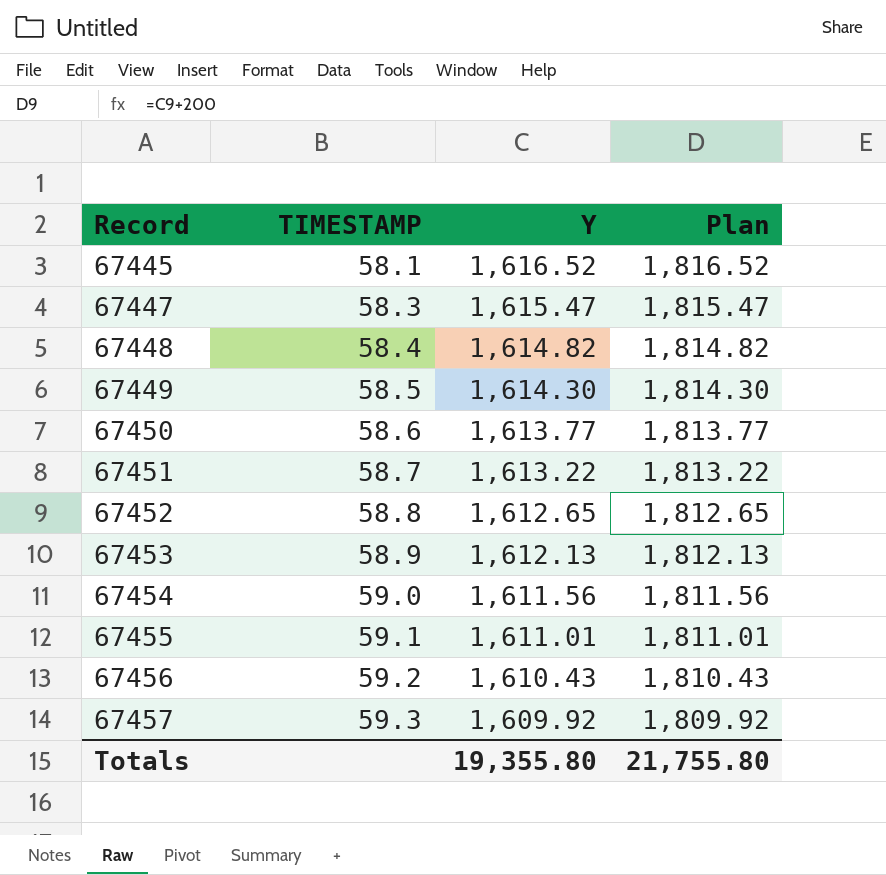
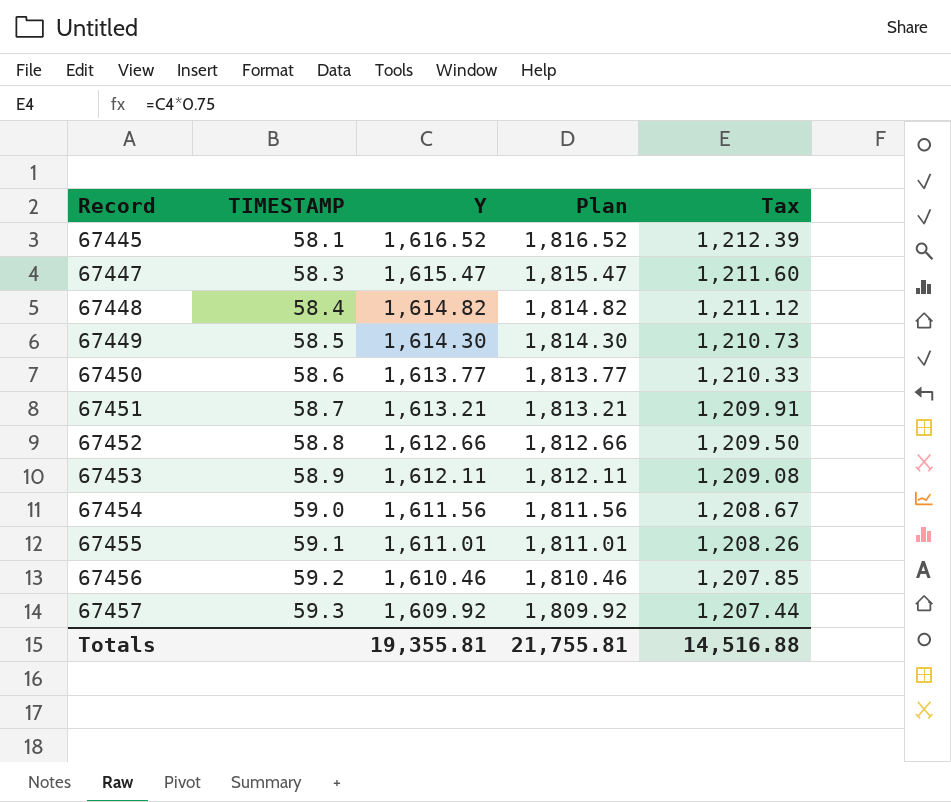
column Tax | formula: none -> [Y] * 0.75
67451 | Y: 1,613.22 -> 1,613.21
67451 | Plan: 1,813.22 -> 1,813.21
67452 | Y: 1,612.65 -> 1,612.66
67452 | Plan: 1,812.65 -> 1,812.66
67453 | Y: 1,612.13 -> 1,612.11
67453 | Plan: 1,812.13 -> 1,812.11
67456 | Y: 1,610.43 -> 1,610.46
67456 | Plan: 1,810.43 -> 1,810.46
Totals | Y: 19,355.80 -> 19,355.81
Totals | Plan: 21,755.80 -> 21,755.81

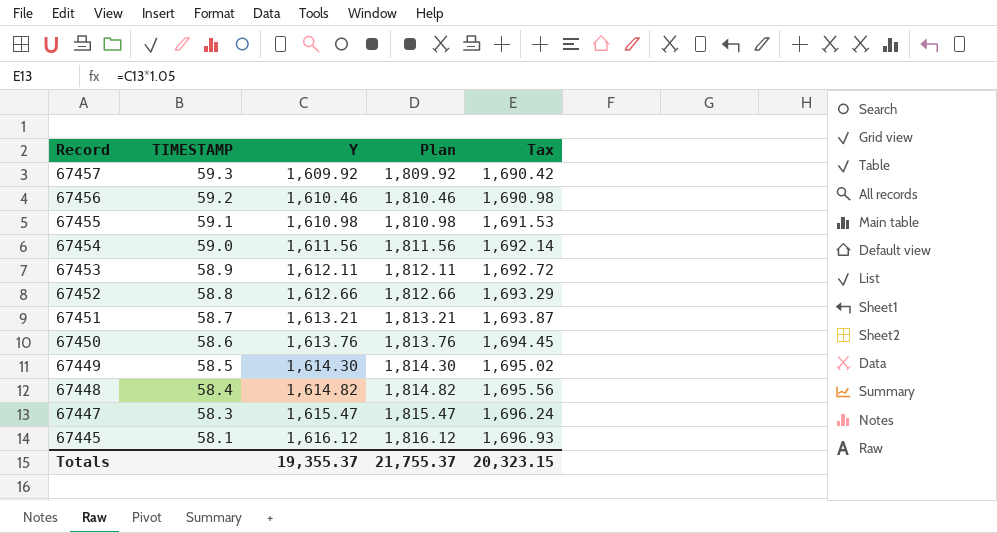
row order: Record ascending -> Record descending
column Tax | formula: [Y] * 0.75 -> [Y] * 1.05
67455 | Y: 1,611.01 -> 1,610.98
67455 | Plan: 1,811.01 -> 1,810.98
67450 | Y: 1,613.77 -> 1,613.76
67450 | Plan: 1,813.77 -> 1,813.76
67445 | Y: 1,616.52 -> 1,616.12
67445 | Plan: 1,816.52 -> 1,816.12
Totals | Y: 19,355.81 -> 19,355.37
Totals | Plan: 21,755.81 -> 21,755.37
Totals | Tax: 14,516.88 -> 20,323.15

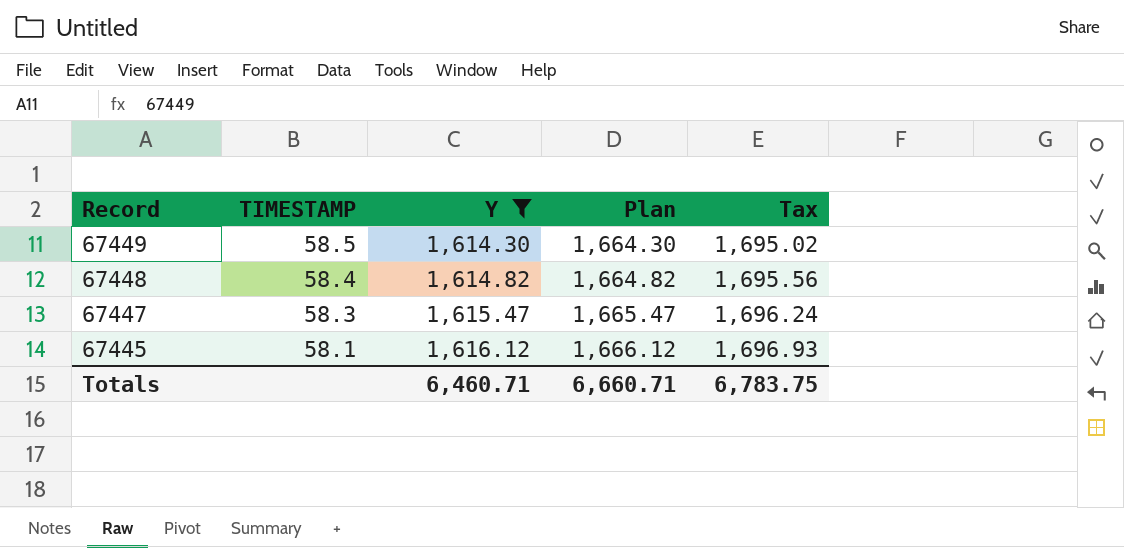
filter: none -> Y >= 1,614.30
column Plan | formula: [Y] + 200 -> [Y] + 50
Totals | Y: 19,355.37 -> 6,460.71
Totals | Plan: 21,755.37 -> 6,660.71
Totals | Tax: 20,323.15 -> 6,783.75

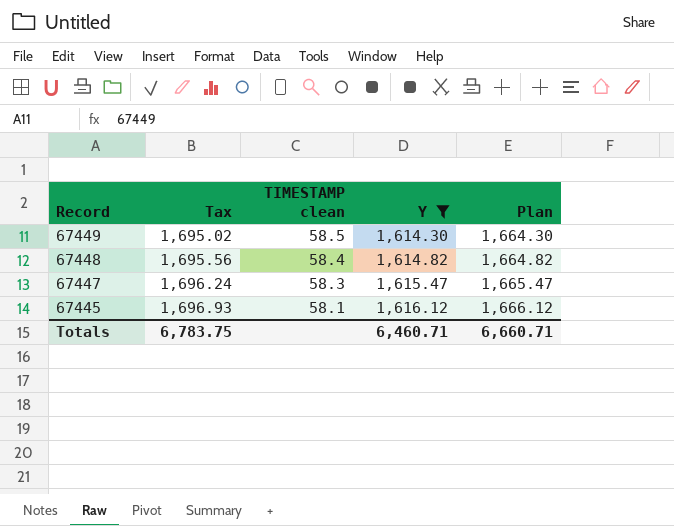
column Tax | position: 5 -> 2
column name: TIMESTAMP -> TIMESTAMP clean

